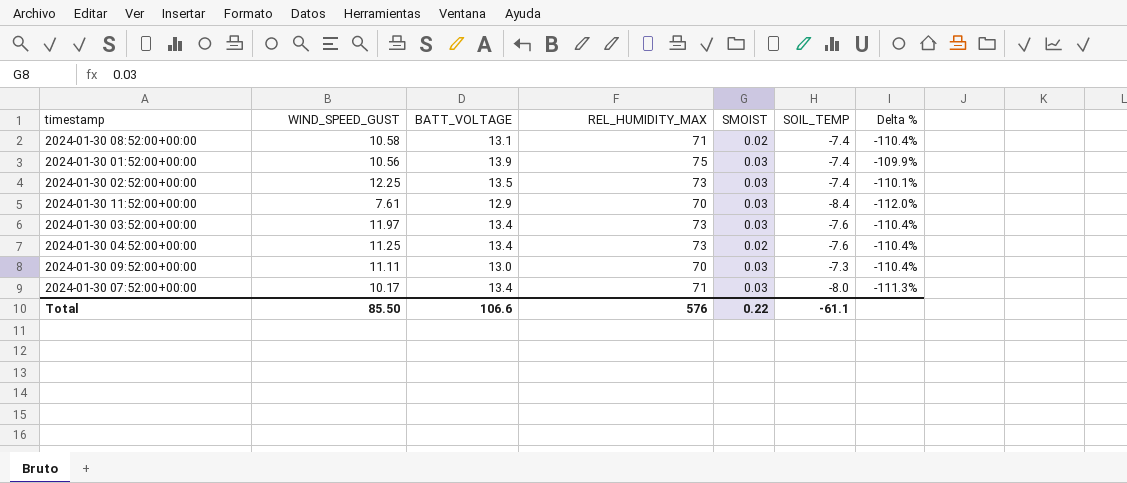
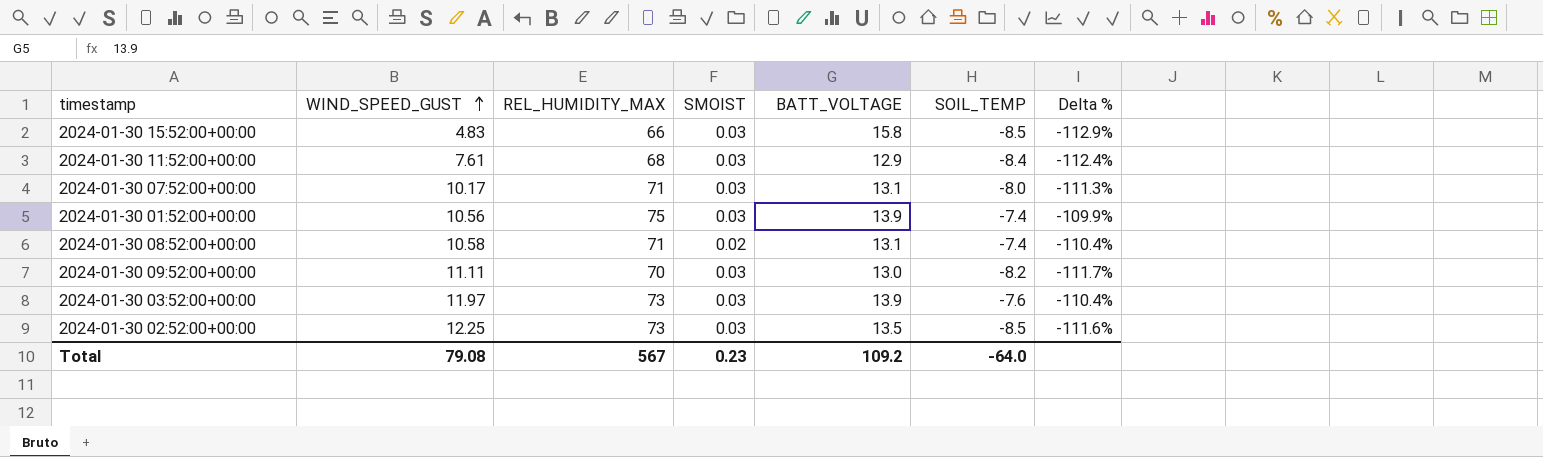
row order: none -> WIND_SPEED_GUST ascending
column BATT_VOLTAGE | position: 3 -> 5
row 2024-01-30 04:52:00+00:00: 11.25 | 13.4 | 73 | 0.02 | -7.6 | -110.4% -> none
row 2024-01-30 15:52:00+00:00: none -> 4.83 | 66 | 0.03 | 15.8 | -8.5 | -112.9%
2024-01-30 11:52:00+00:00 | REL_HUMIDITY_MAX: 70 -> 68
2024-01-30 11:52:00+00:00 | Delta %: -112.0% -> -112.4%
2024-01-30 07:52:00+00:00 | BATT_VOLTAGE: 13.4 -> 13.1
2024-01-30 09:52:00+00:00 | SOIL_TEMP: -7.3 -> -8.2
2024-01-30 09:52:00+00:00 | Delta %: -110.4% -> -111.7%
2024-01-30 03:52:00+00:00 | BATT_VOLTAGE: 13.4 -> 13.9
2024-01-30 02:52:00+00:00 | SOIL_TEMP: -7.4 -> -8.5
2024-01-30 02:52:00+00:00 | Delta %: -110.1% -> -111.6%
Total | WIND_SPEED_GUST: 85.50 -> 79.08
Total | REL_HUMIDITY_MAX: 576 -> 567
Total | SMOIST: 0.22 -> 0.23
Total | BATT_VOLTAGE: 106.6 -> 109.2
Total | SOIL_TEMP: -61.1 -> -64.0

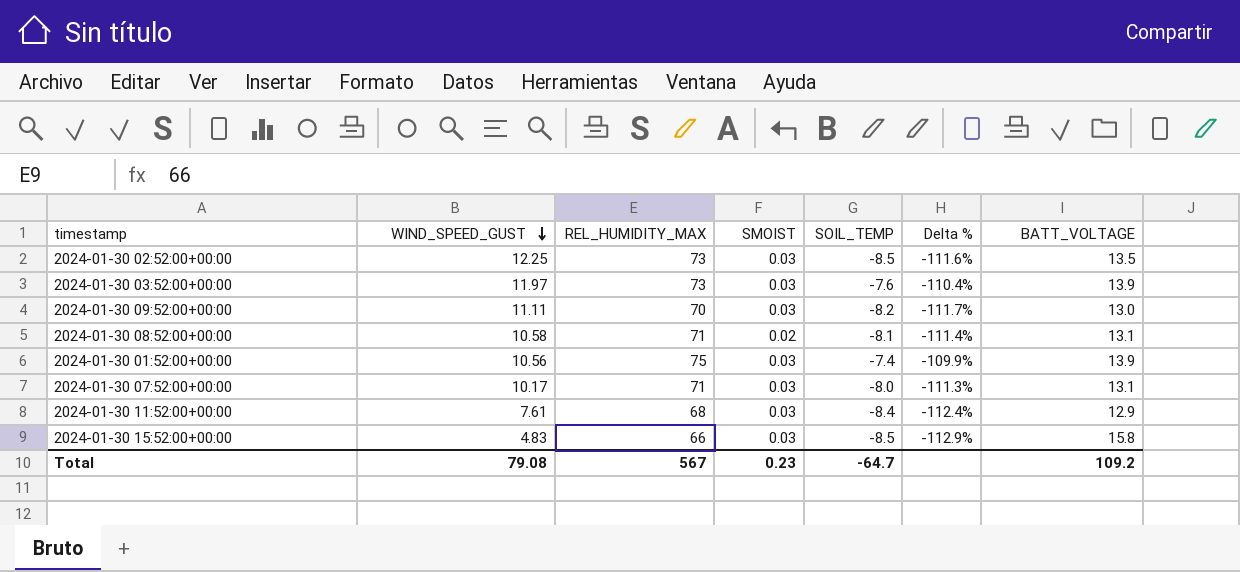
row order: WIND_SPEED_GUST ascending -> WIND_SPEED_GUST descending
column BATT_VOLTAGE | position: 5 -> 7
2024-01-30 08:52:00+00:00 | SOIL_TEMP: -7.4 -> -8.1
2024-01-30 08:52:00+00:00 | Delta %: -110.4% -> -111.4%
Total | SOIL_TEMP: -64.0 -> -64.7

